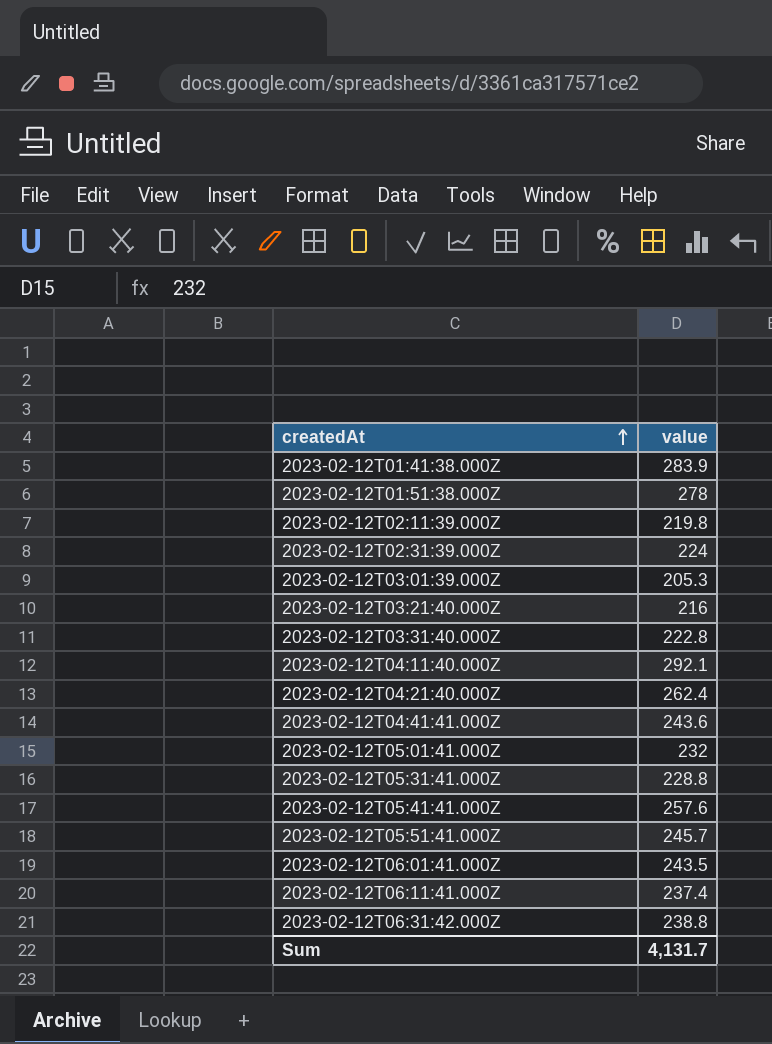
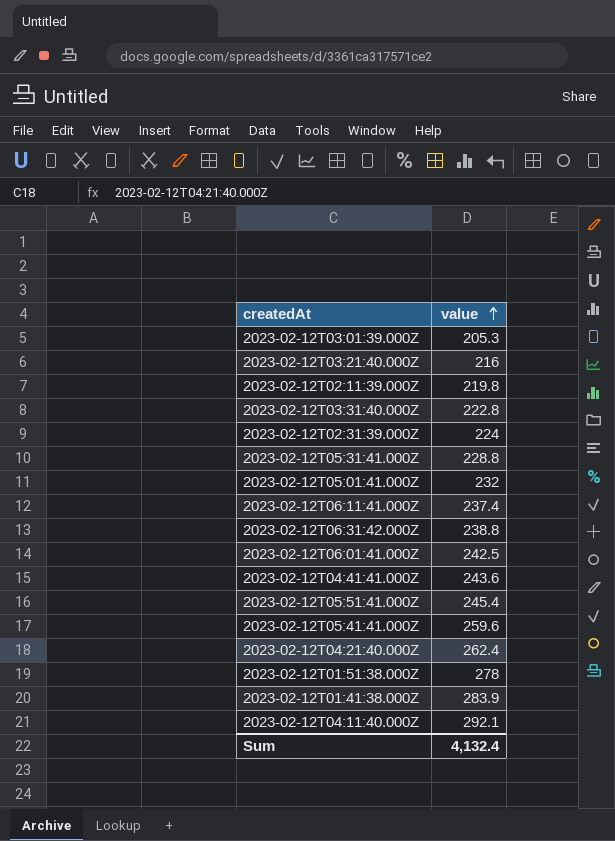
row order: createdAt ascending -> value ascending
2023-02-12T06:01:41.000Z | value: 243.5 -> 242.5
2023-02-12T05:51:41.000Z | value: 245.7 -> 245.4
2023-02-12T05:41:41.000Z | value: 257.6 -> 259.6
Sum | value: 4,131.7 -> 4,132.4

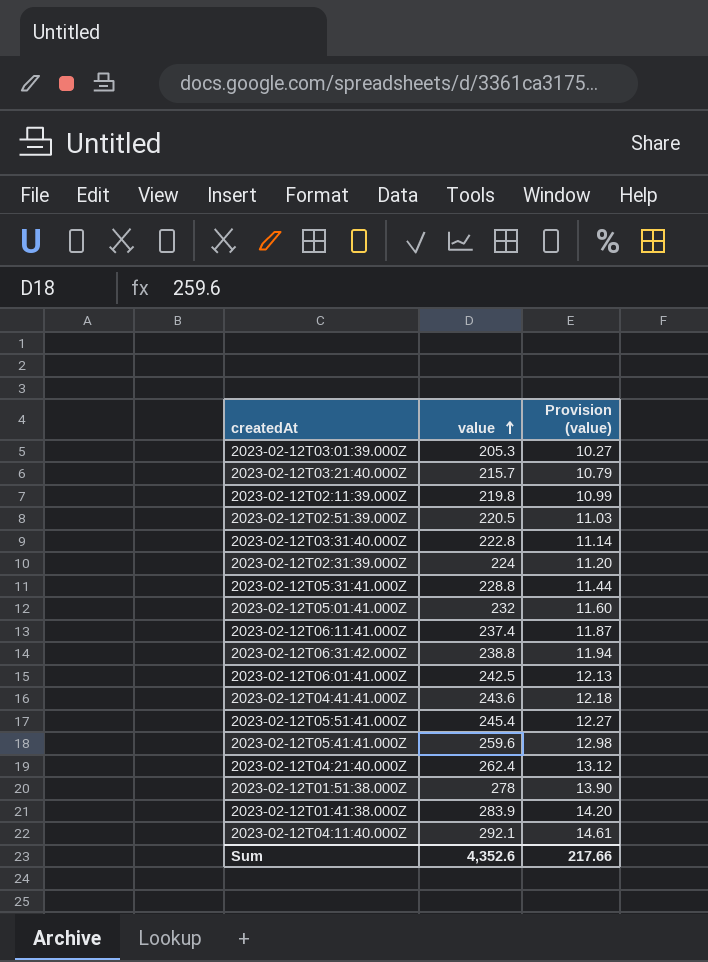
column Provision (value) | formula: none -> [value] * 0.05
2023-02-12T03:21:40.000Z | value: 216 -> 215.7
row 2023-02-12T02:51:39.000Z: none -> 220.5 | 11.03
Sum | value: 4,132.4 -> 4,352.6

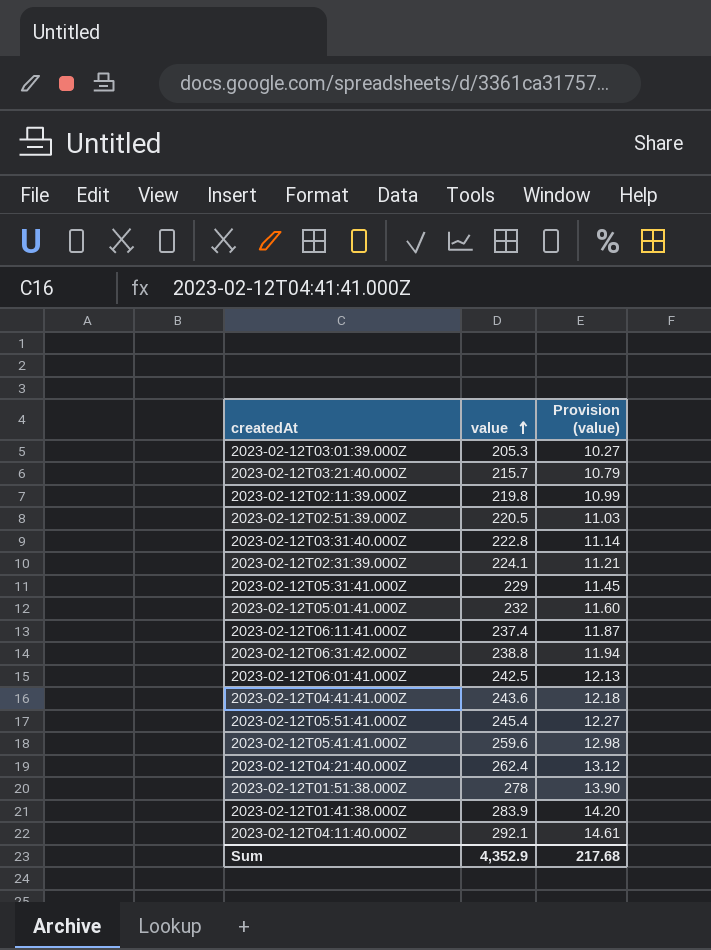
2023-02-12T02:31:39.000Z | value: 224 -> 224.1
2023-02-12T02:31:39.000Z | Provision (value): 11.20 -> 11.21
2023-02-12T05:31:41.000Z | value: 228.8 -> 229
2023-02-12T05:31:41.000Z | Provision (value): 11.44 -> 11.45
Sum | value: 4,352.6 -> 4,352.9
Sum | Provision (value): 217.66 -> 217.68

